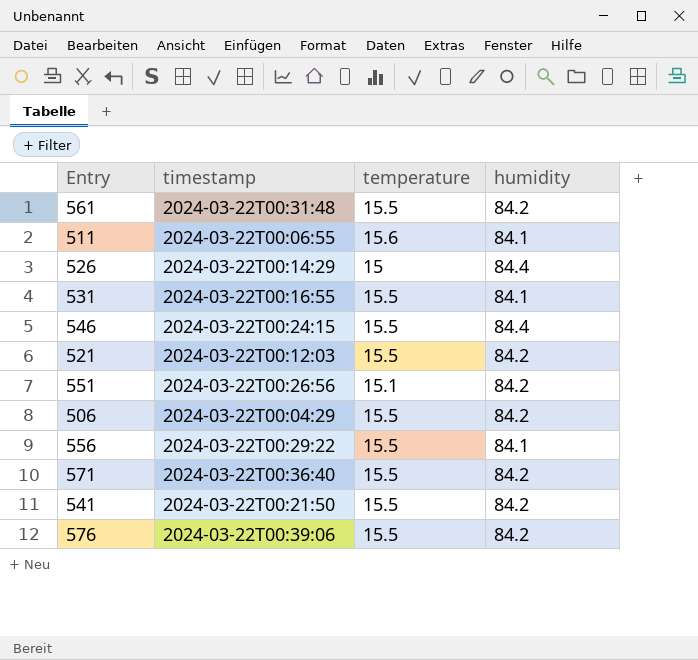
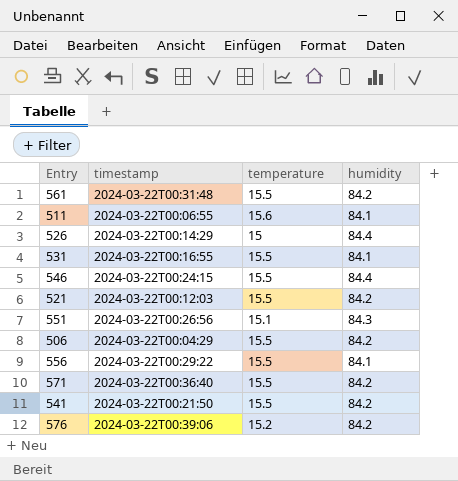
551 | humidity: 84.2 -> 84.3
576 | temperature: 15.5 -> 15.2

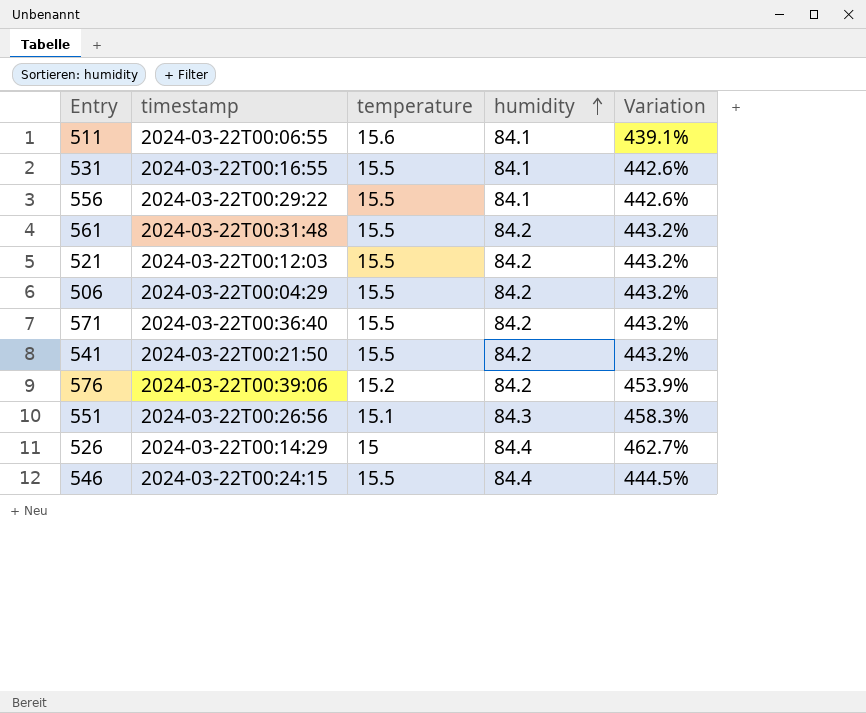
row order: none -> humidity ascending
column Variation | formula: none -> ([humidity] - [temperature]) / [temperature]

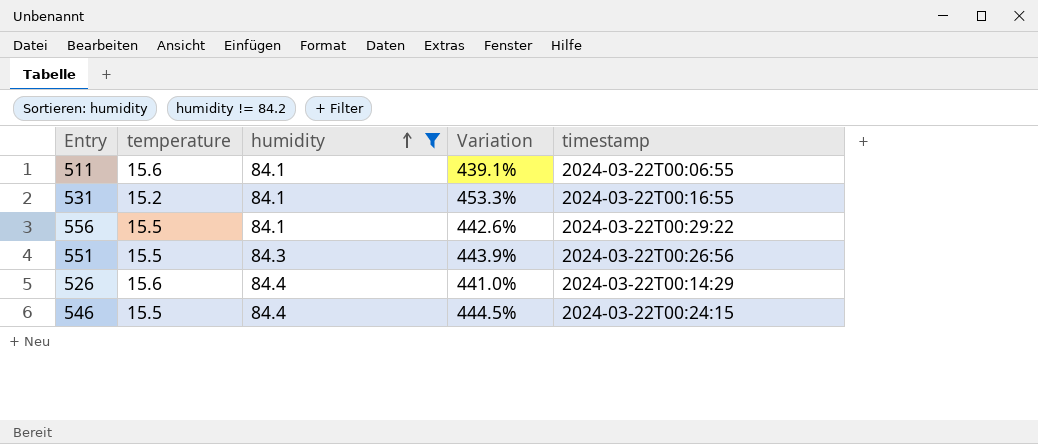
filter: none -> humidity != 84.2
column timestamp | position: 2 -> 5
531 | temperature: 15.5 -> 15.2
531 | Variation: 442.6% -> 453.3%
551 | temperature: 15.1 -> 15.5
551 | Variation: 458.3% -> 443.9%
526 | temperature: 15 -> 15.6
526 | Variation: 462.7% -> 441.0%

